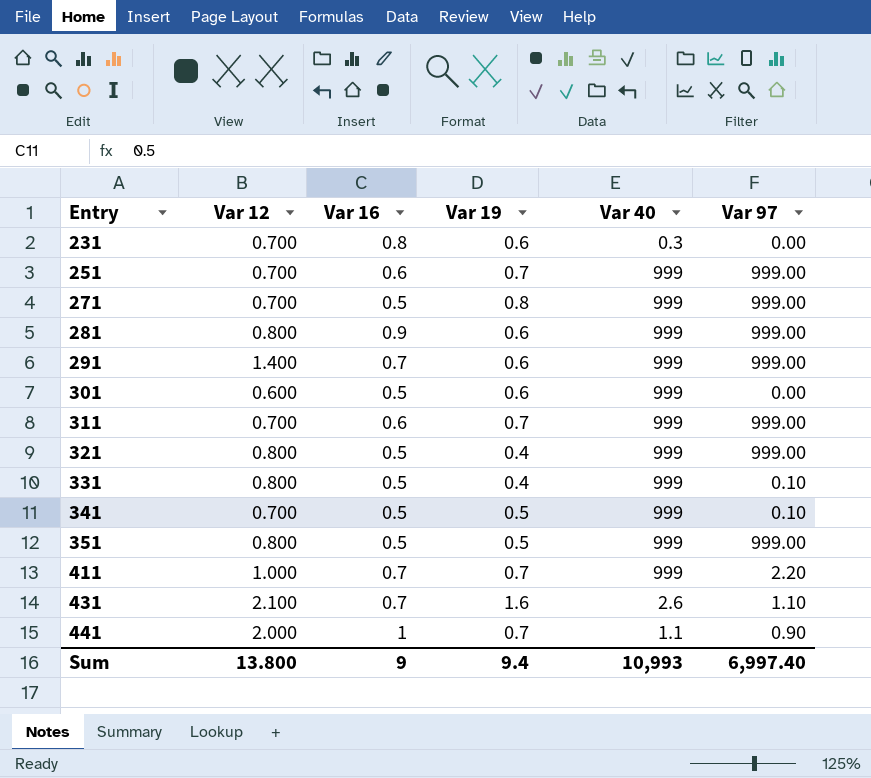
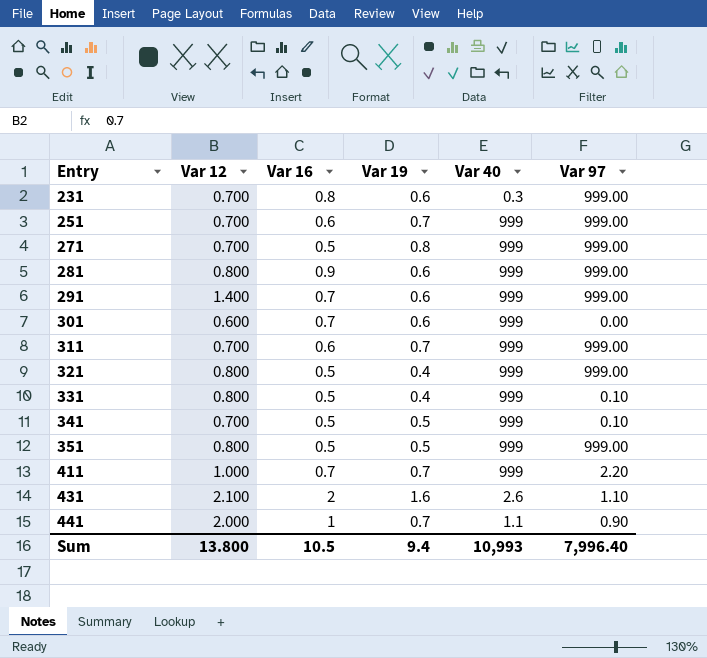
231 | Var 97: 0.00 -> 999.00
301 | Var 16: 0.5 -> 0.7
431 | Var 16: 0.7 -> 2
Sum | Var 16: 9 -> 10.5
Sum | Var 97: 6,997.40 -> 7,996.40

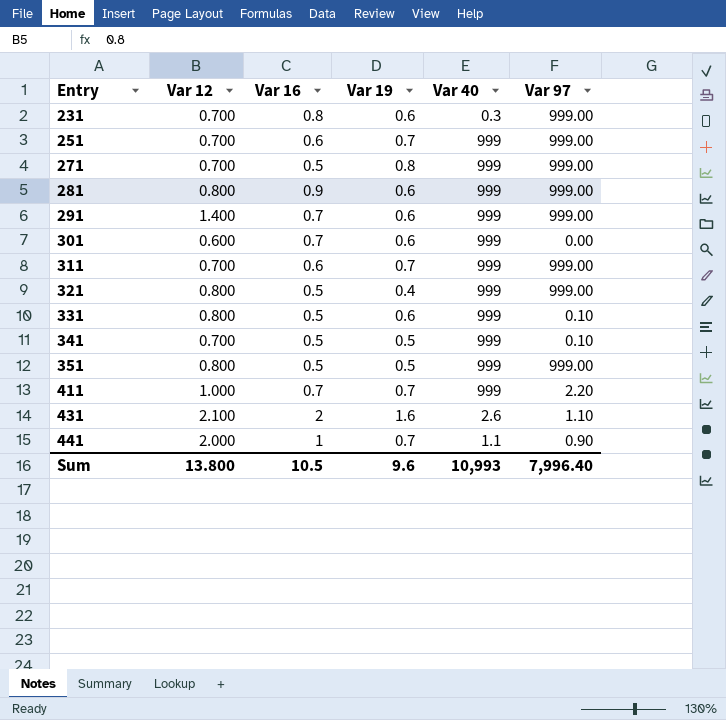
331 | Var 19: 0.4 -> 0.6
Sum | Var 19: 9.4 -> 9.6

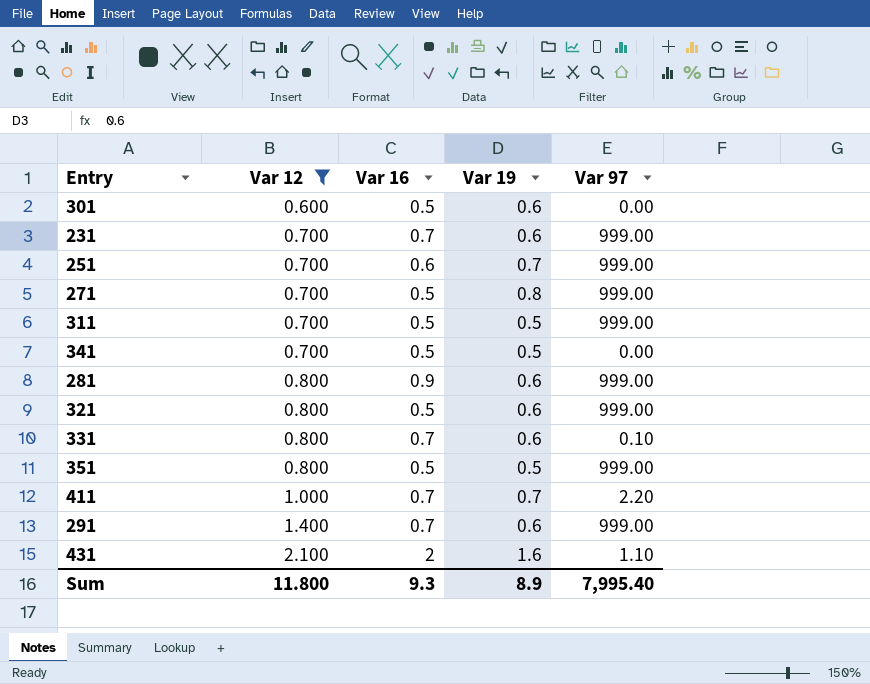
filter: none -> Var 12 != 2.000
row order: Entry ascending -> Var 12 ascending
column Var 40 | position: 5 -> none
301 | Var 16: 0.7 -> 0.5
231 | Var 16: 0.8 -> 0.7
311 | Var 16: 0.6 -> 0.5
311 | Var 19: 0.7 -> 0.5
341 | Var 97: 0.10 -> 0.00
321 | Var 19: 0.4 -> 0.6
331 | Var 16: 0.5 -> 0.7
Sum | Var 12: 13.800 -> 11.800
Sum | Var 16: 10.5 -> 9.3
Sum | Var 19: 9.6 -> 8.9
Sum | Var 97: 7,996.40 -> 7,995.40

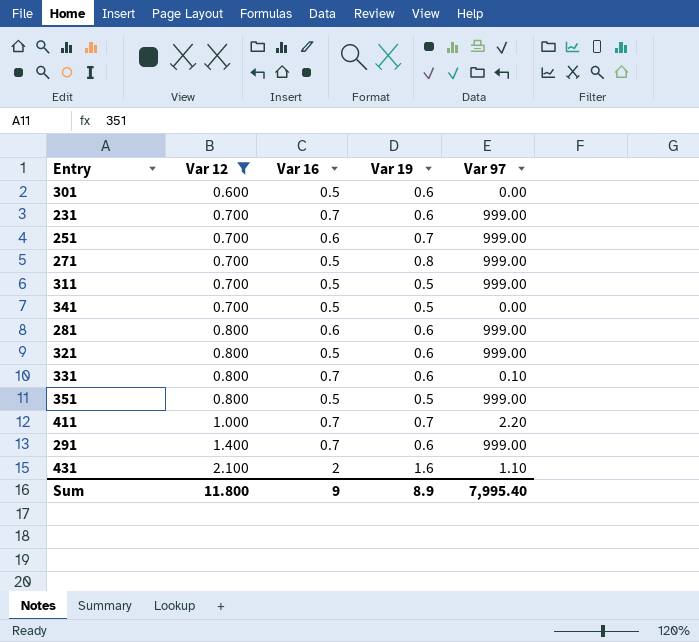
281 | Var 16: 0.9 -> 0.6
Sum | Var 16: 9.3 -> 9

